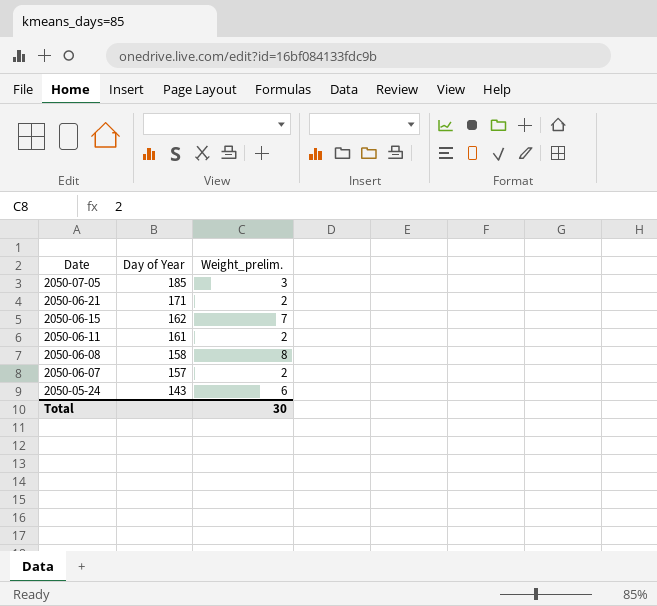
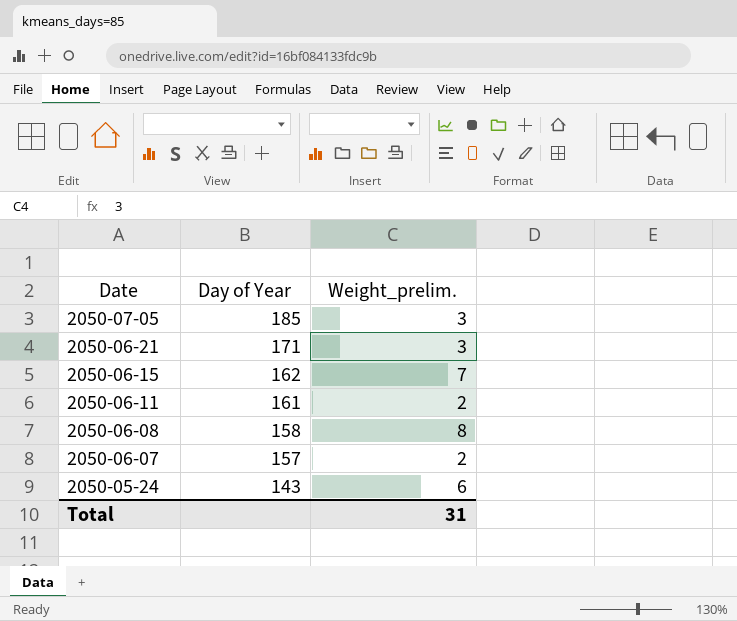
2050-06-21 | Weight_prelim.: 2 -> 3
Total | Weight_prelim.: 30 -> 31

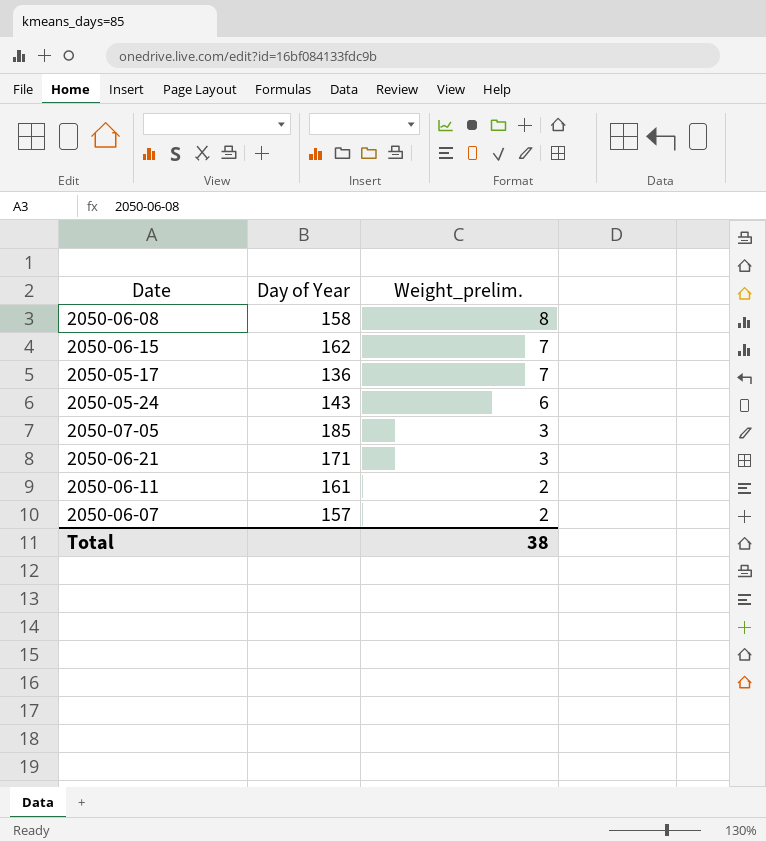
row order: Date descending -> Weight_prelim. descending
row 2050-05-17: none -> 136 | 7
Total | Weight_prelim.: 31 -> 38

